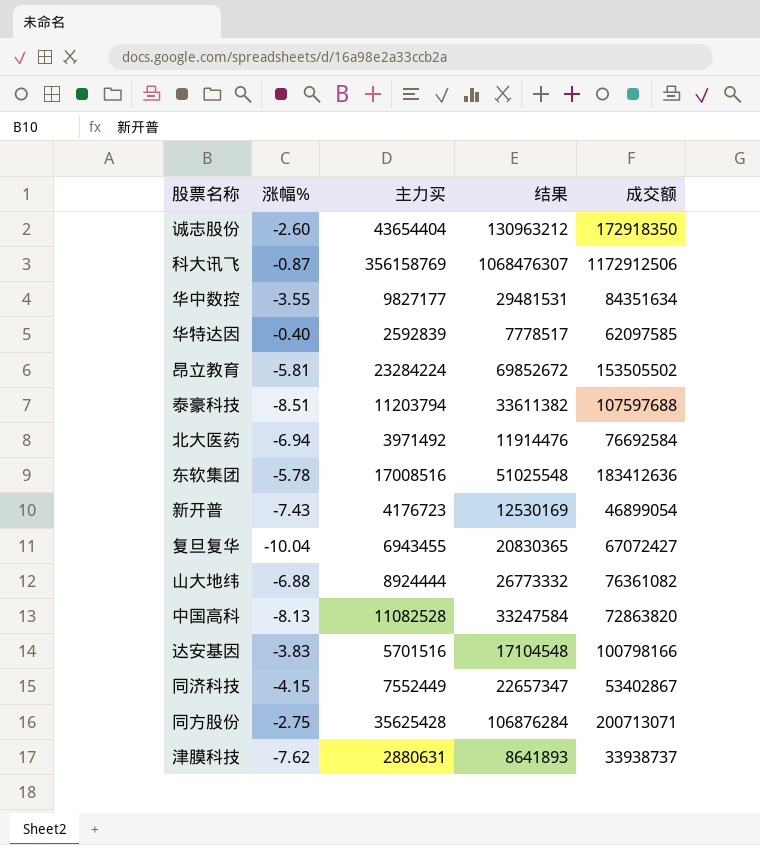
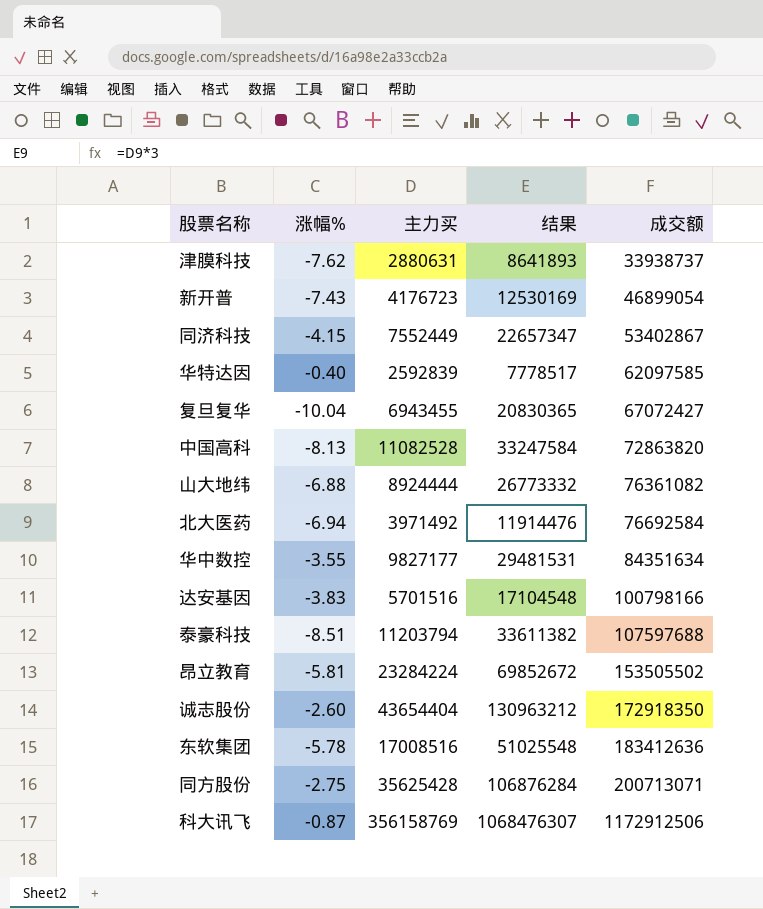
row order: none -> 成交额 ascending

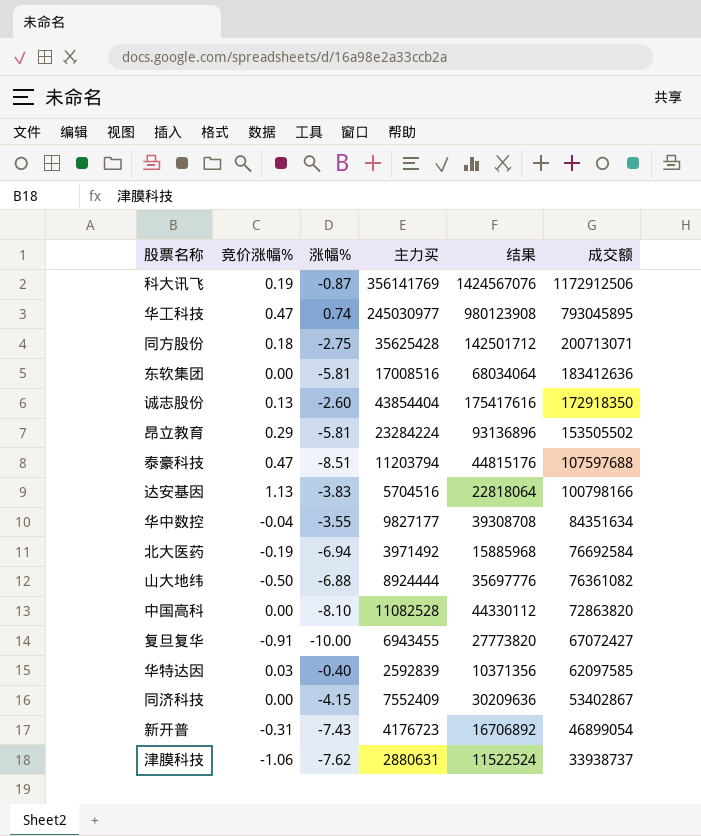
row order: 成交额 ascending -> 成交额 descending
column 竞价涨幅% | position: none -> 2
column 结果 | formula: [主力买] * 3 -> [主力买] * 4
科大讯飞 | 主力买: 356158769 -> 356141769
row 华工科技: none -> 0.47 | 0.74 | 245030977 | 980123908 | 793045895
东软集团 | 涨幅%: -5.78 -> -5.81
诚志股份 | 主力买: 43654404 -> 43854404
达安基因 | 主力买: 5701516 -> 5704516
中国高科 | 涨幅%: -8.13 -> -8.10
复旦复华 | 涨幅%: -10.04 -> -10.00
同济科技 | 主力买: 7552449 -> 7552409

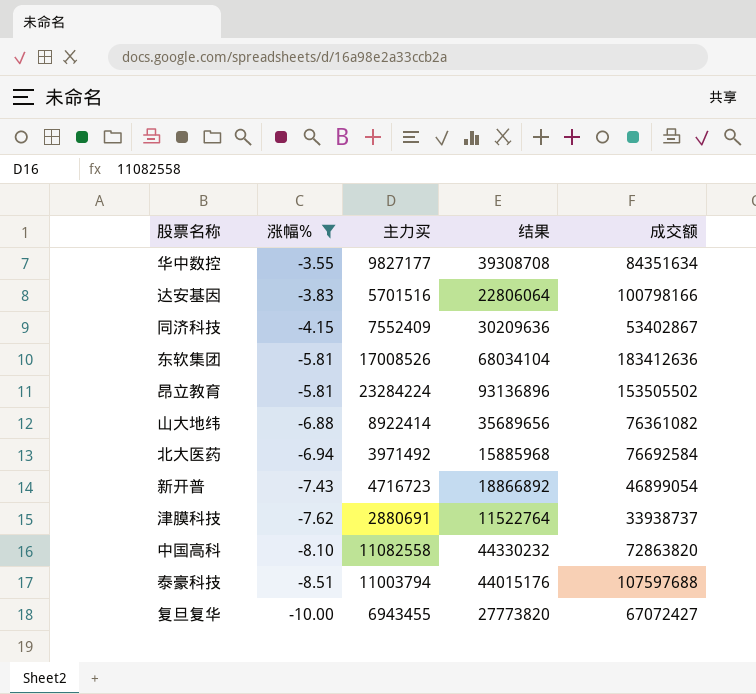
filter: none -> 涨幅% <= -3.55
row order: 成交额 descending -> 涨幅% descending
column 竞价涨幅% | position: 2 -> none
达安基因 | 主力买: 5704516 -> 5701516
达安基因 | 结果: 22818064 -> 22806064
东软集团 | 主力买: 17008516 -> 17008526
东软集团 | 结果: 68034064 -> 68034104
山大地纬 | 主力买: 8924444 -> 8922414
山大地纬 | 结果: 35697776 -> 35689656
新开普 | 主力买: 4176723 -> 4716723
新开普 | 结果: 16706892 -> 18866892
津膜科技 | 主力买: 2880631 -> 2880691
津膜科技 | 结果: 11522524 -> 11522764
中国高科 | 主力买: 11082528 -> 11082558
中国高科 | 结果: 44330112 -> 44330232
泰豪科技 | 主力买: 11203794 -> 11003794
泰豪科技 | 结果: 44815176 -> 44015176

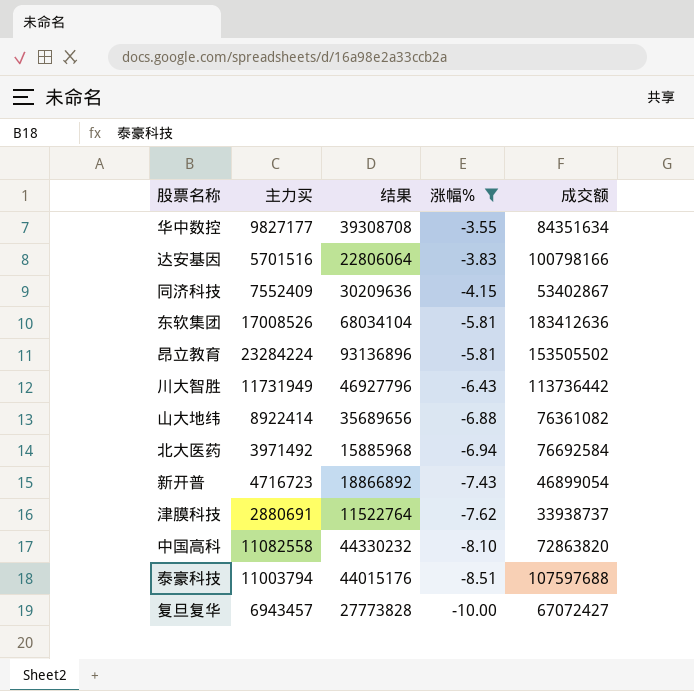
column 涨幅% | position: 2 -> 4
row 川大智胜: none -> 11731949 | 46927796 | -6.43 | 113736442
复旦复华 | 主力买: 6943455 -> 6943457
复旦复华 | 结果: 27773820 -> 27773828

